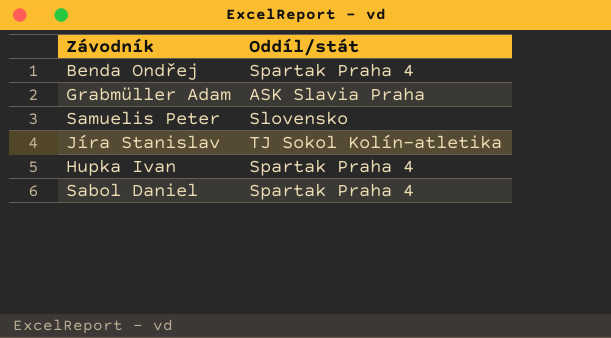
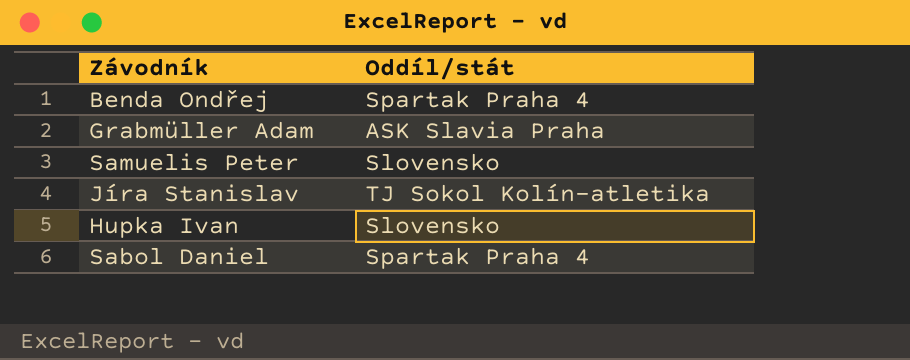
Hupka Ivan | Oddíl/stát: Spartak Praha 4 -> Slovensko

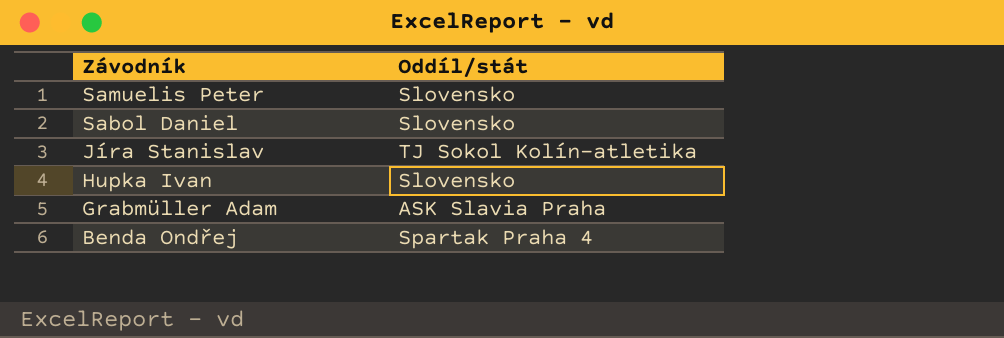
row order: none -> Závodník descending
Sabol Daniel | Oddíl/stát: Spartak Praha 4 -> Slovensko

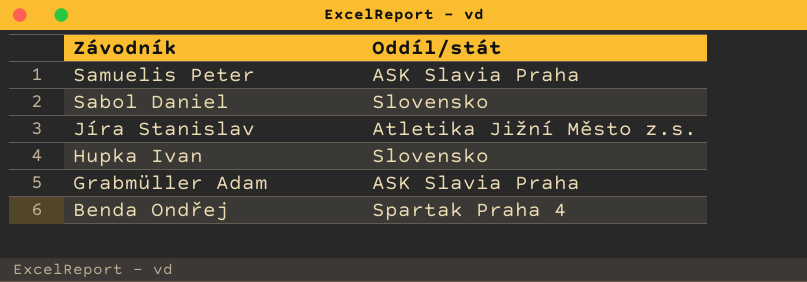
Samuelis Peter | Oddíl/stát: Slovensko -> ASK Slavia Praha
Jíra Stanislav | Oddíl/stát: TJ Sokol Kolín-atletika -> Atletika Jižní Město z.s.

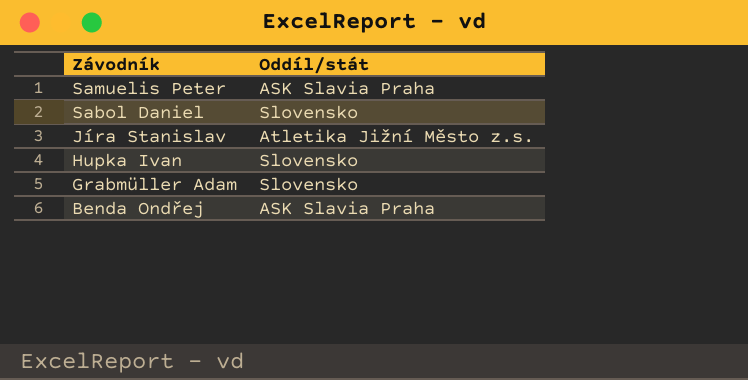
Grabmüller Adam | Oddíl/stát: ASK Slavia Praha -> Slovensko
Benda Ondřej | Oddíl/stát: Spartak Praha 4 -> ASK Slavia Praha

